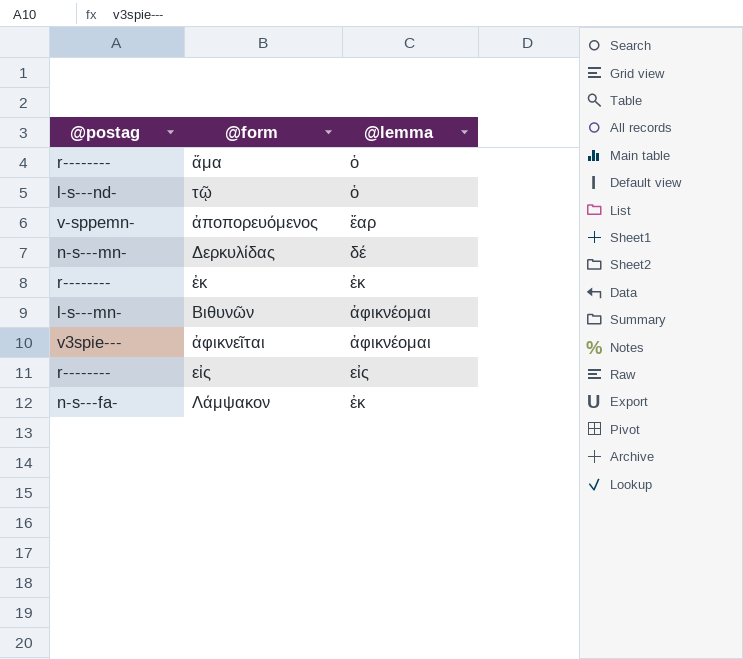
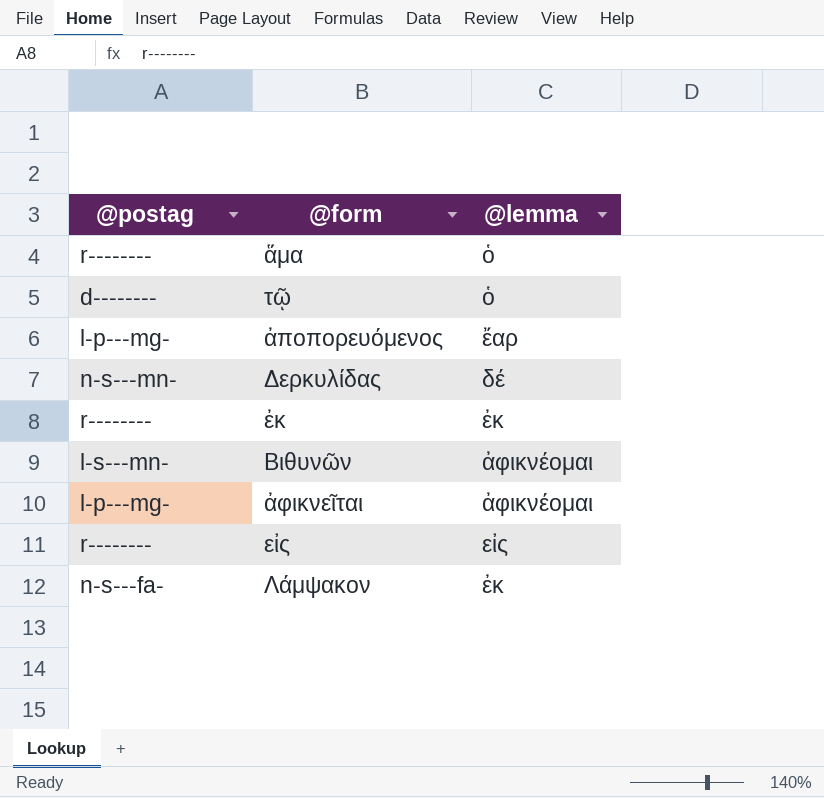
τῷ | @postag: l-s---nd- -> d--------
ἀποπορευόμενος | @postag: v-sppemn- -> l-p---mg-
ἀφικνεῖται | @postag: v3spie--- -> l-p---mg-

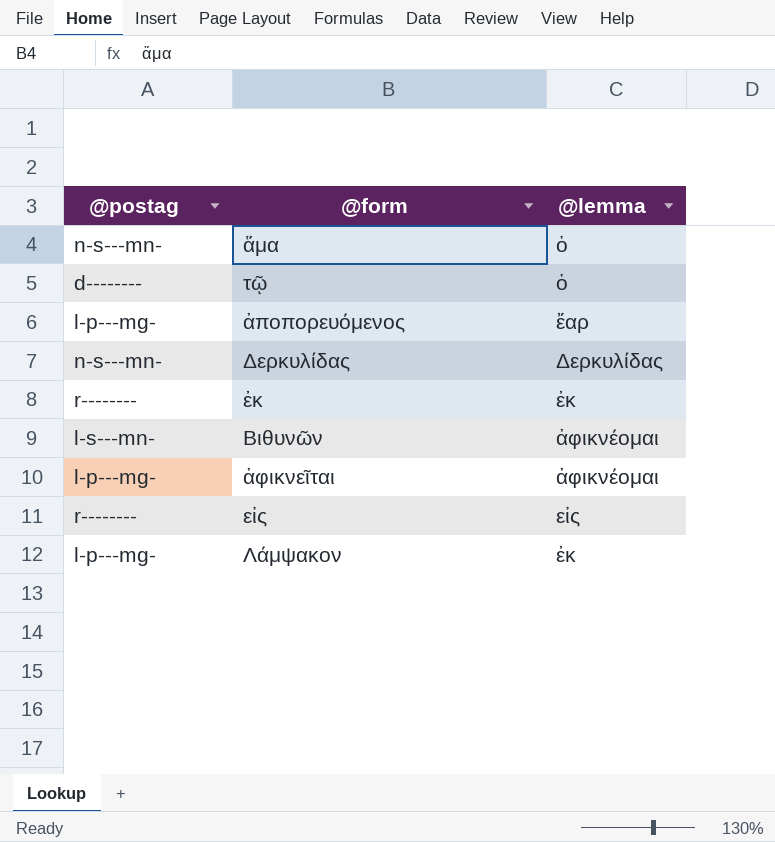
ἅμα | @postag: r-------- -> n-s---mn-
Δερκυλίδας | @lemma: δέ -> Δερκυλίδας
Λάμψακον | @postag: n-s---fa- -> l-p---mg-

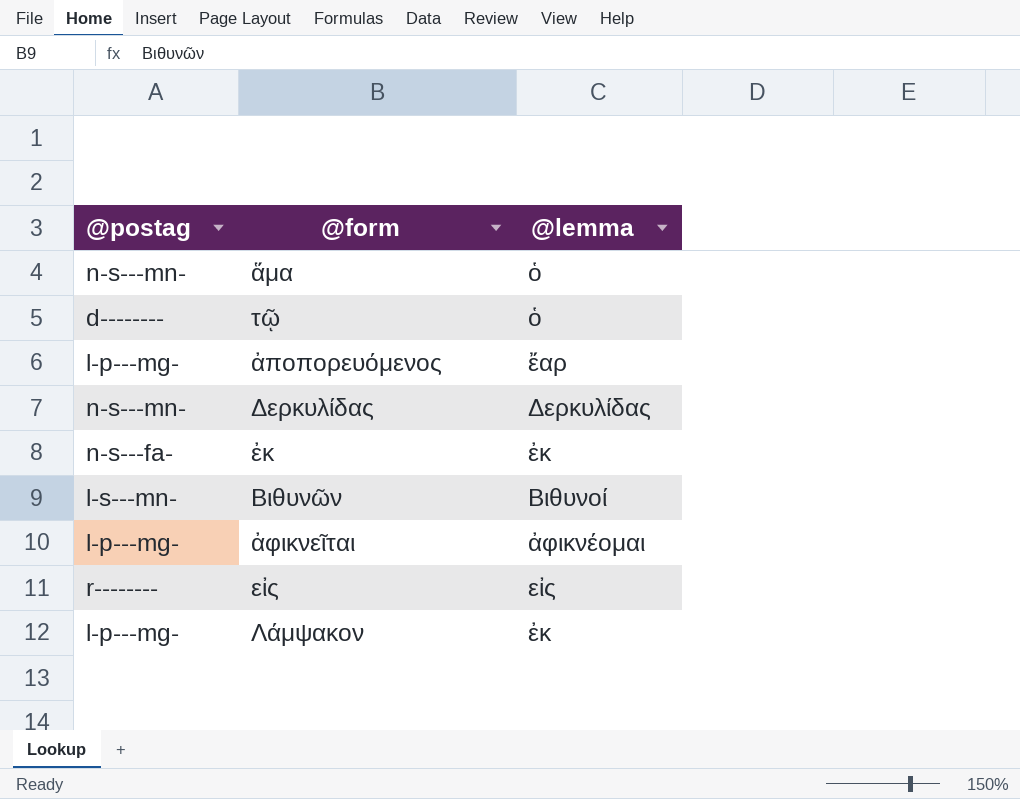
ἐκ | @postag: r-------- -> n-s---fa-
Βιθυνῶν | @lemma: ἀφικνέομαι -> Βιθυνοί

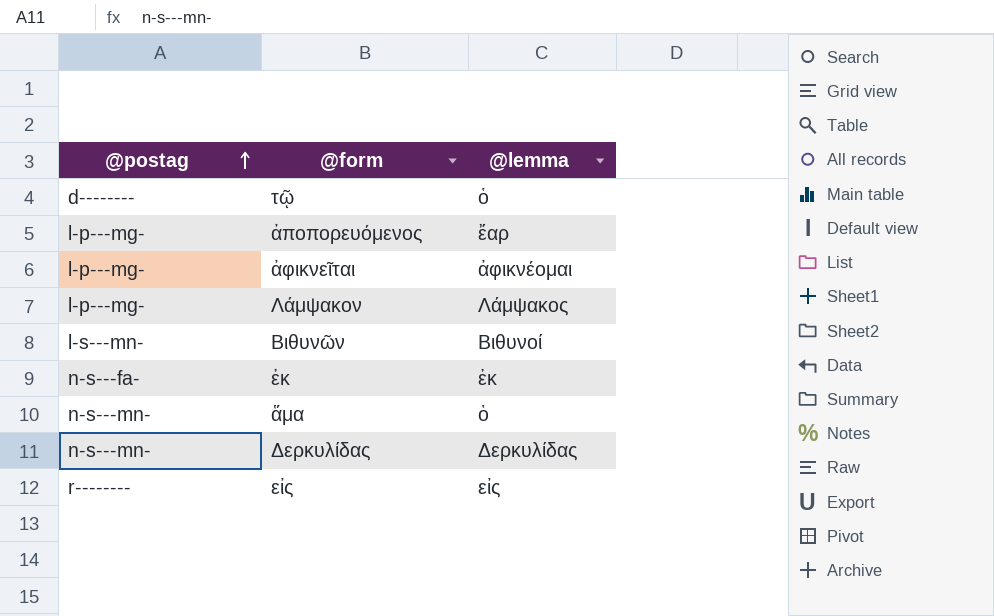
row order: none -> @postag ascending
Λάμψακον | @lemma: ἐκ -> Λάμψακος

